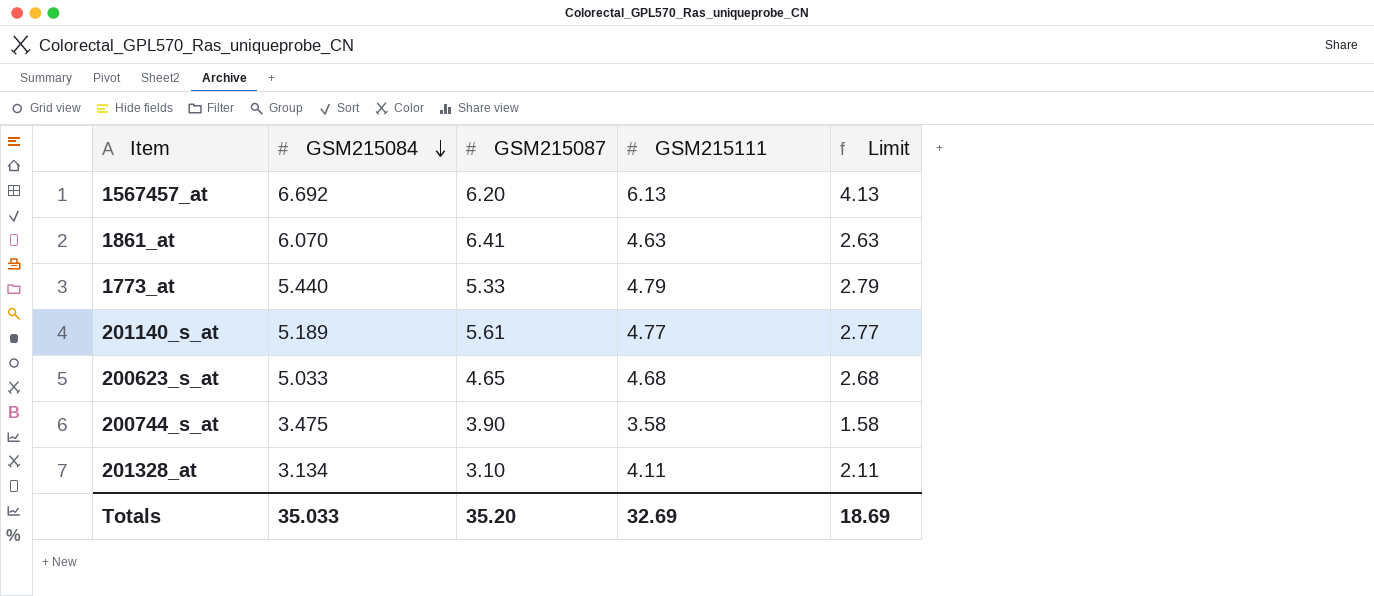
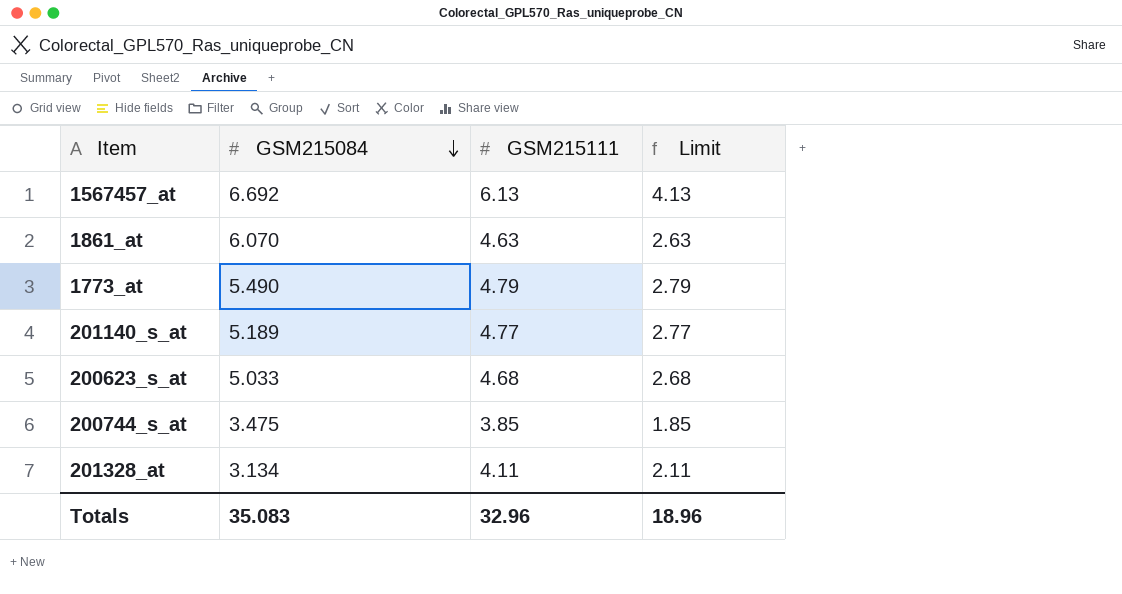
column GSM215087 | position: 3 -> none
1773_at | GSM215084: 5.440 -> 5.490
200744_s_at | GSM215111: 3.58 -> 3.85
200744_s_at | Limit: 1.58 -> 1.85
Totals | GSM215084: 35.033 -> 35.083
Totals | GSM215111: 32.69 -> 32.96
Totals | Limit: 18.69 -> 18.96

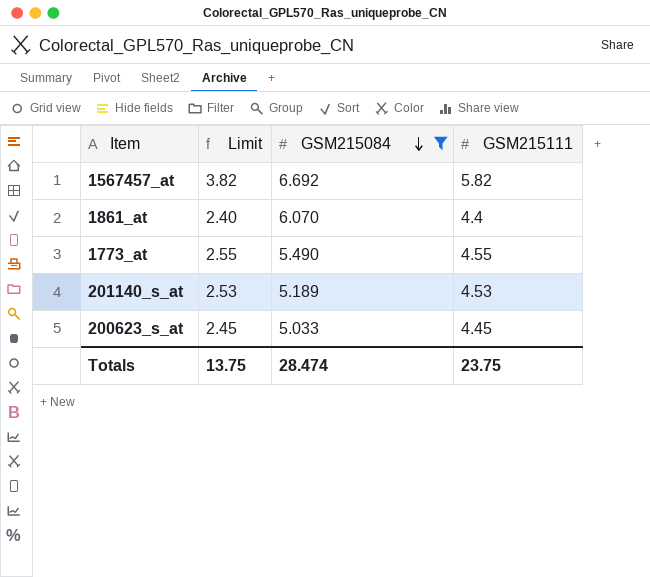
filter: none -> GSM215084 >= 5.033
column Limit | position: 4 -> 2
1567457_at | Limit: 4.13 -> 3.82
1567457_at | GSM215111: 6.13 -> 5.82
1861_at | Limit: 2.63 -> 2.40
1861_at | GSM215111: 4.63 -> 4.4
1773_at | Limit: 2.79 -> 2.55
1773_at | GSM215111: 4.79 -> 4.55
201140_s_at | Limit: 2.77 -> 2.53
201140_s_at | GSM215111: 4.77 -> 4.53
200623_s_at | Limit: 2.68 -> 2.45
200623_s_at | GSM215111: 4.68 -> 4.45
Totals | Limit: 18.96 -> 13.75
Totals | GSM215084: 35.083 -> 28.474
Totals | GSM215111: 32.96 -> 23.75

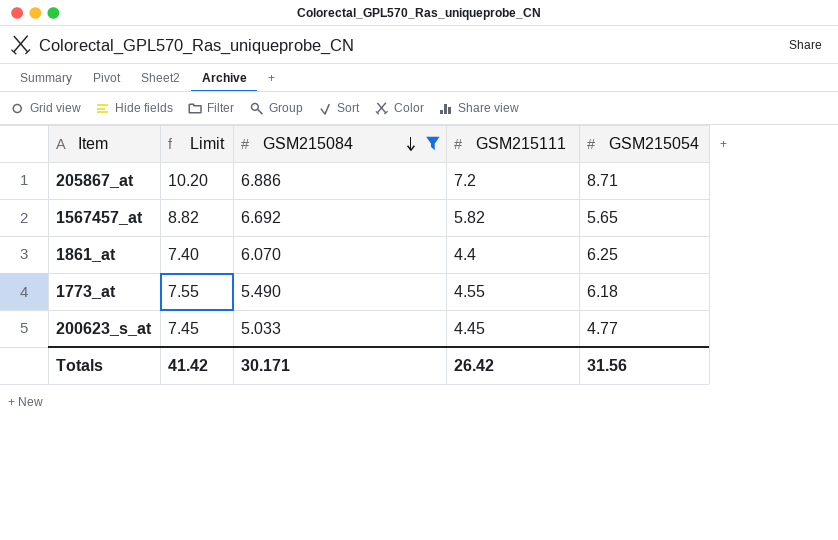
column Limit | formula: [GSM215111] - 2 -> [GSM215111] + 3
column GSM215054 | position: none -> 5
row 201140_s_at: 2.53 | 5.189 | 4.53 -> none
row 205867_at: none -> 10.20 | 6.886 | 7.2 | 8.71
Totals | Limit: 13.75 -> 41.42
Totals | GSM215084: 28.474 -> 30.171
Totals | GSM215111: 23.75 -> 26.42

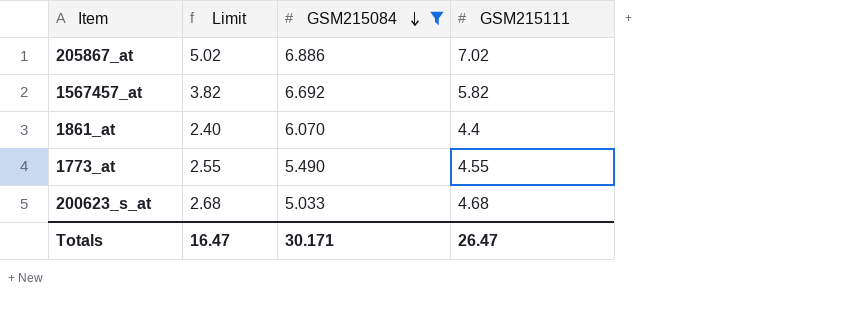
column GSM215054 | position: 5 -> none
column Limit | formula: [GSM215111] + 3 -> [GSM215111] - 2
205867_at | GSM215111: 7.2 -> 7.02
200623_s_at | GSM215111: 4.45 -> 4.68
Totals | Limit: 41.42 -> 16.47
Totals | GSM215111: 26.42 -> 26.47

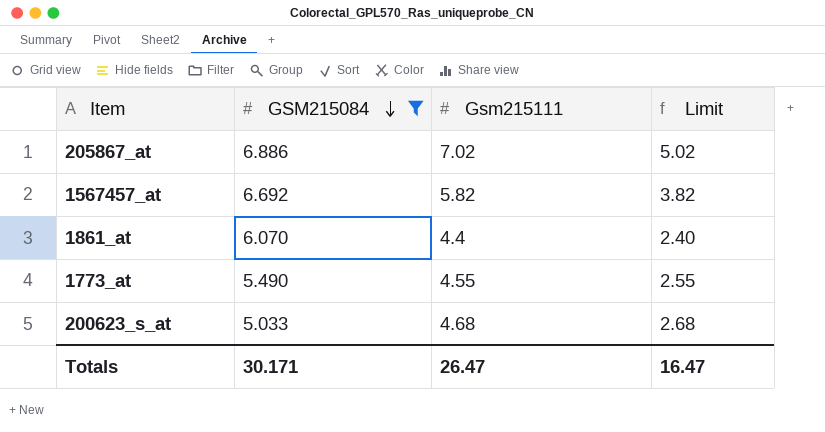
column name: GSM215111 -> Gsm215111
column Limit | position: 2 -> 4

